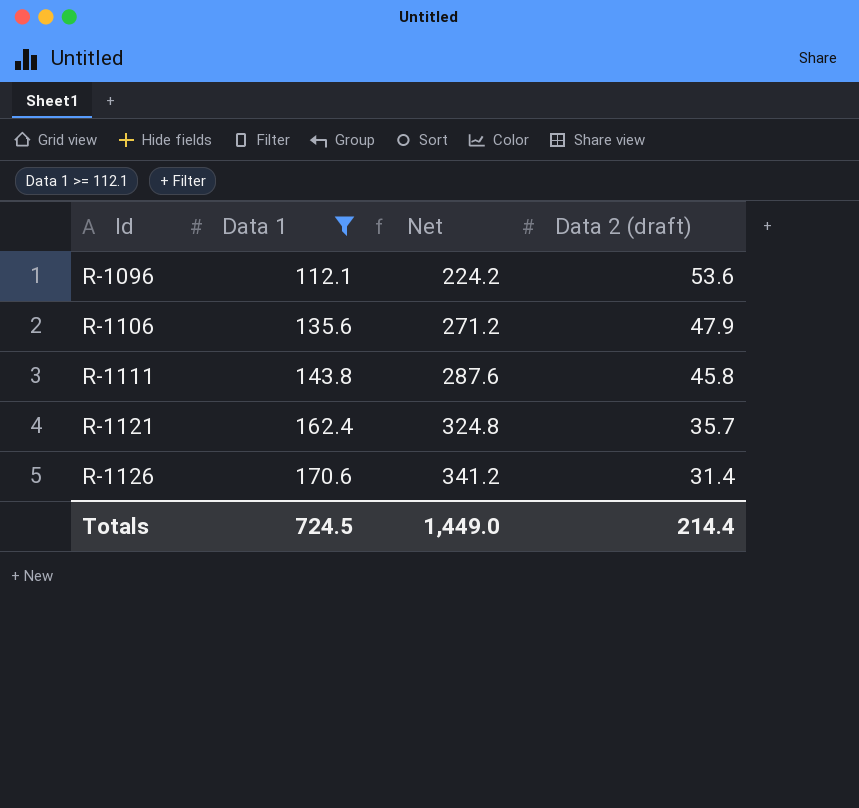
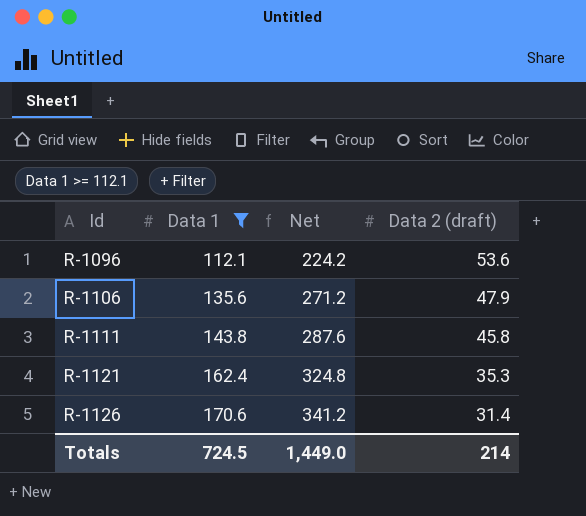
R-1121 | Data 2 (draft): 35.7 -> 35.3
Totals | Data 2 (draft): 214.4 -> 214

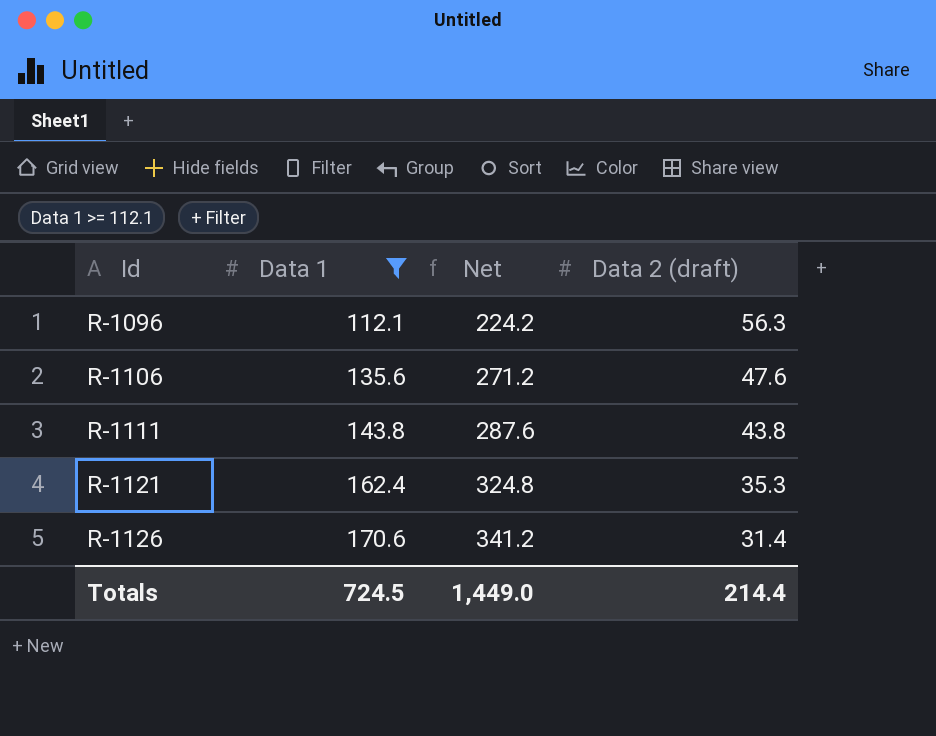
R-1096 | Data 2 (draft): 53.6 -> 56.3
R-1106 | Data 2 (draft): 47.9 -> 47.6
R-1111 | Data 2 (draft): 45.8 -> 43.8
Totals | Data 2 (draft): 214 -> 214.4

